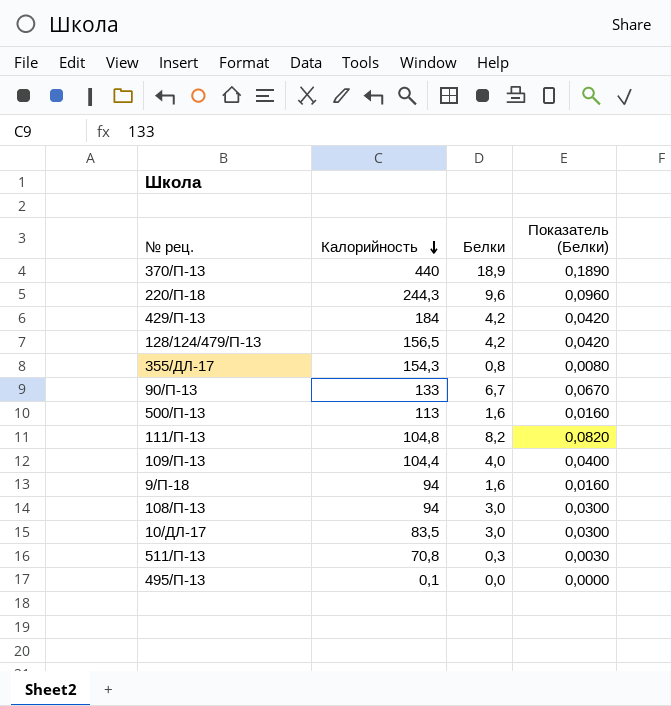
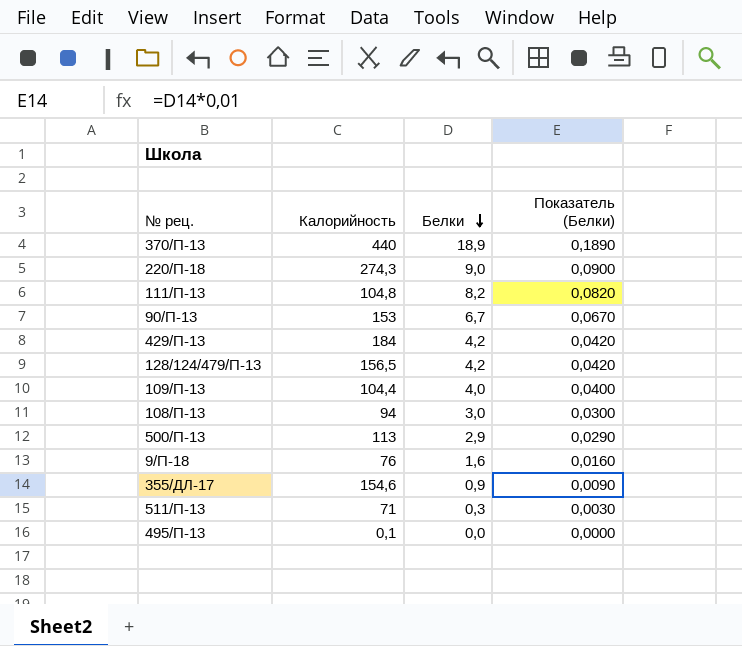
row order: Калорийность descending -> Белки descending
row 10/ДЛ-17: 83,5 | 3,0 | 0,0300 -> none
220/П-18 | Калорийность: 244,3 -> 274,3
220/П-18 | Белки: 9,6 -> 9,0
220/П-18 | Показатель (Белки): 0,0960 -> 0,0900
90/П-13 | Калорийность: 133 -> 153
500/П-13 | Белки: 1,6 -> 2,9
500/П-13 | Показатель (Белки): 0,0160 -> 0,0290
9/П-18 | Калорийность: 94 -> 76
355/ДЛ-17 | Калорийность: 154,3 -> 154,6
355/ДЛ-17 | Белки: 0,8 -> 0,9
355/ДЛ-17 | Показатель (Белки): 0,0080 -> 0,0090
511/П-13 | Калорийность: 70,8 -> 71

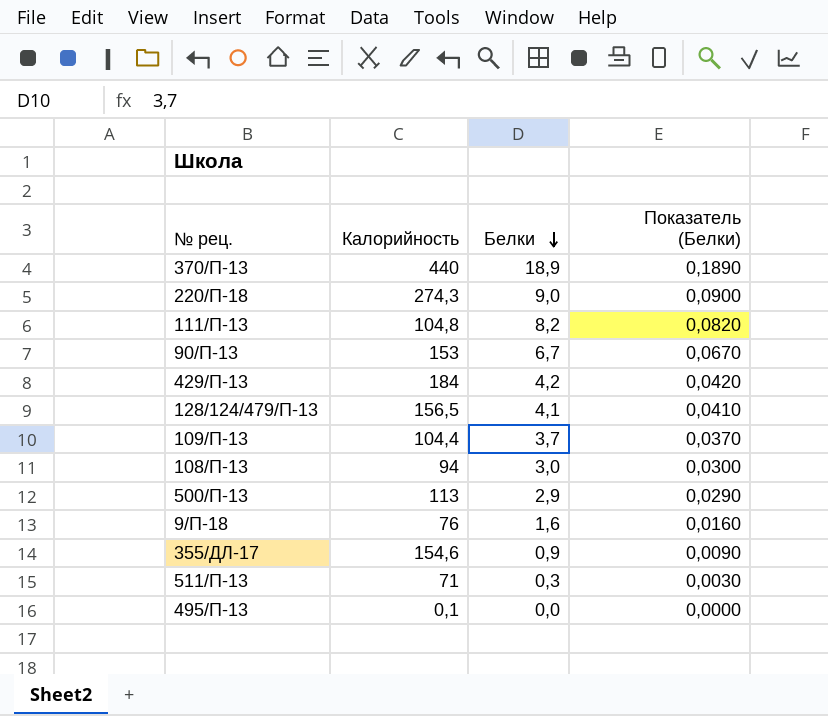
128/124/479/П-13 | Белки: 4,2 -> 4,1
128/124/479/П-13 | Показатель (Белки): 0,0420 -> 0,0410
109/П-13 | Белки: 4,0 -> 3,7
109/П-13 | Показатель (Белки): 0,0400 -> 0,0370

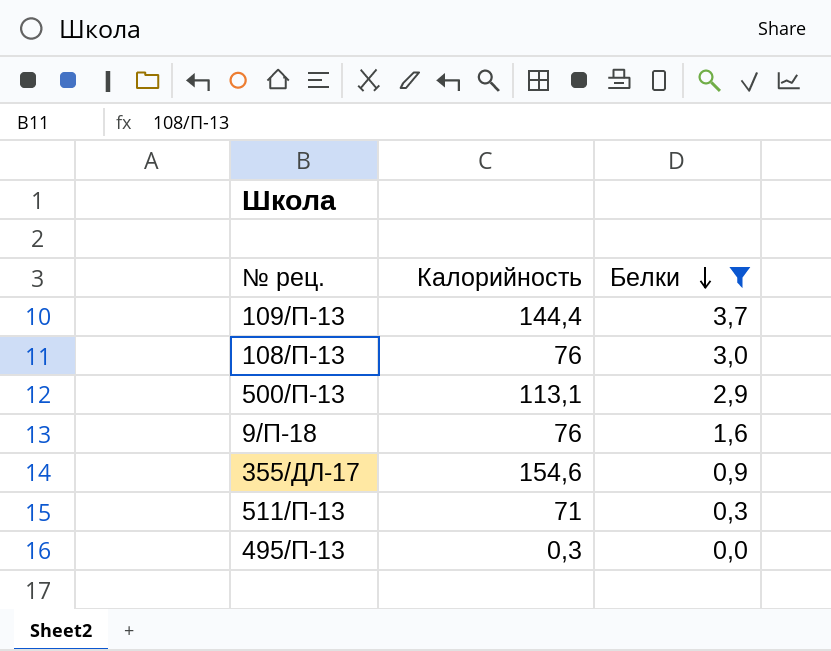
filter: none -> Белки <= 3,7
column Показатель (Белки) | formula: [Белки] * 0,01 -> none
109/П-13 | Калорийность: 104,4 -> 144,4
108/П-13 | Калорийность: 94 -> 76
500/П-13 | Калорийность: 113 -> 113,1
495/П-13 | Калорийность: 0,1 -> 0,3

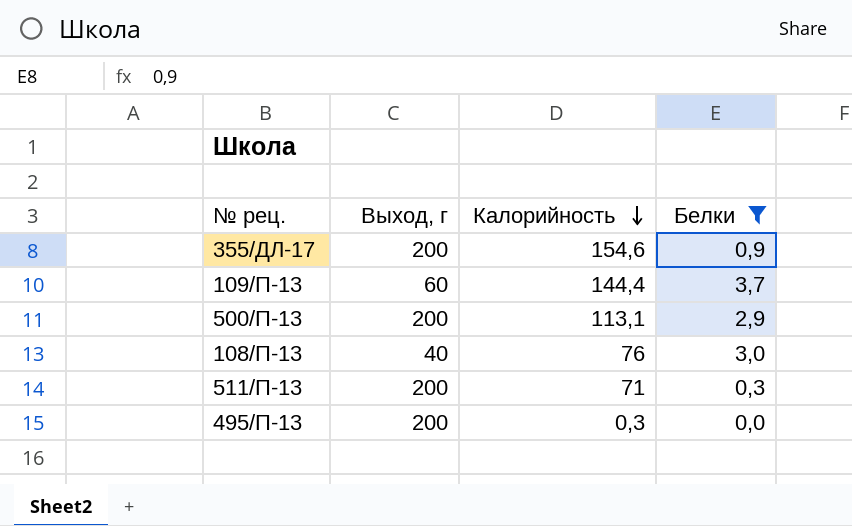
row order: Белки descending -> Калорийность descending
column Выход, г | position: none -> 2
row 9/П-18: 76 | 1,6 -> none

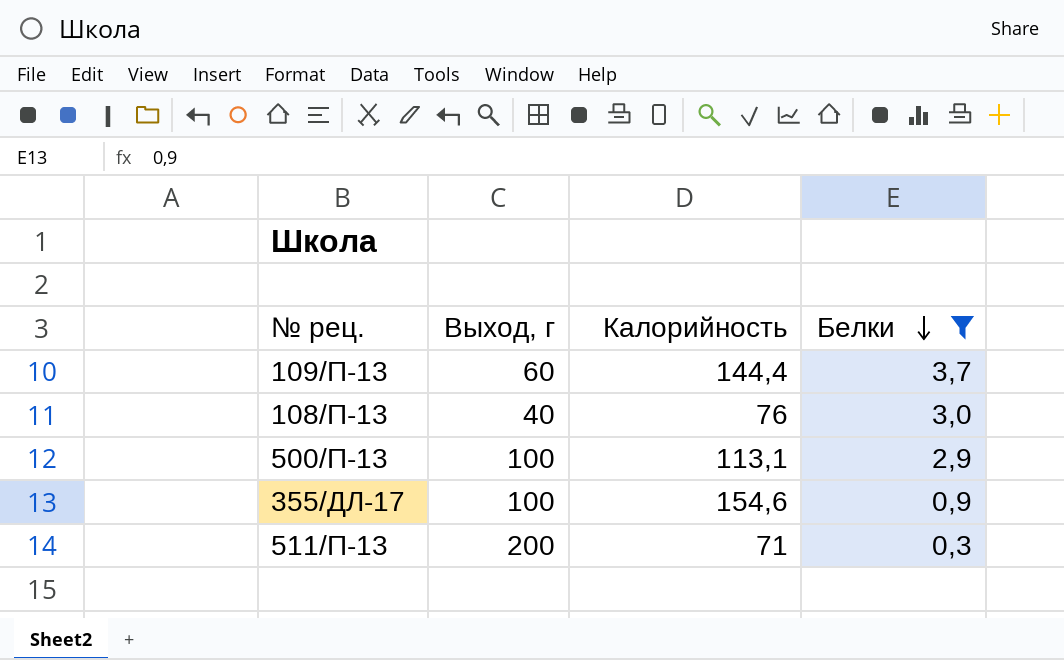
row order: Калорийность descending -> Белки descending
row 495/П-13: 200 | 0,3 | 0,0 -> none
500/П-13 | Выход, г: 200 -> 100
355/ДЛ-17 | Выход, г: 200 -> 100

